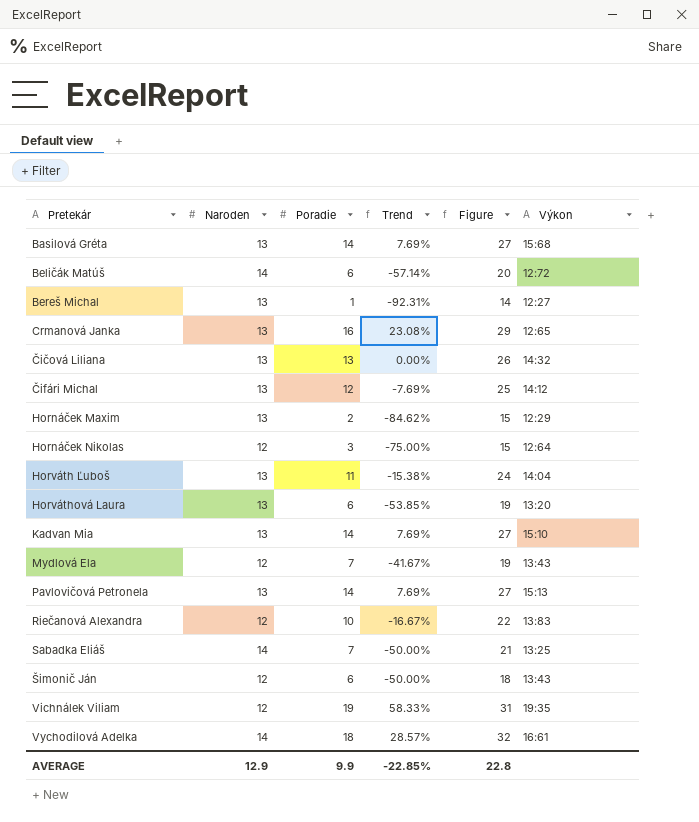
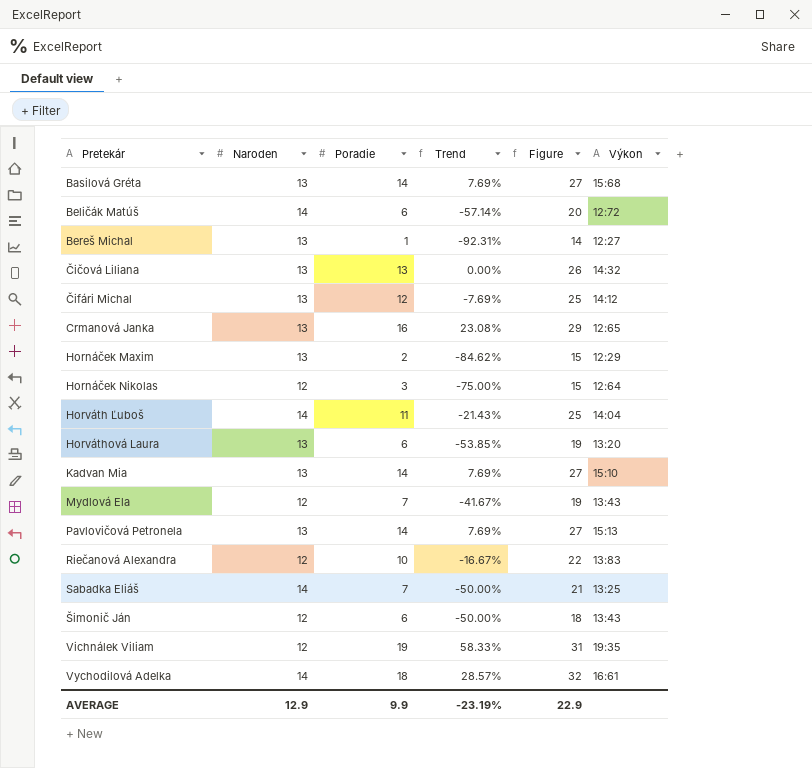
row order: none -> Pretekár ascending
Horváth Ľuboš | Naroden: 13 -> 14
Horváth Ľuboš | Trend: -15.38% -> -21.43%
Horváth Ľuboš | Figure: 24 -> 25
AVERAGE | Trend: -22.85% -> -23.19%
AVERAGE | Figure: 22.8 -> 22.9

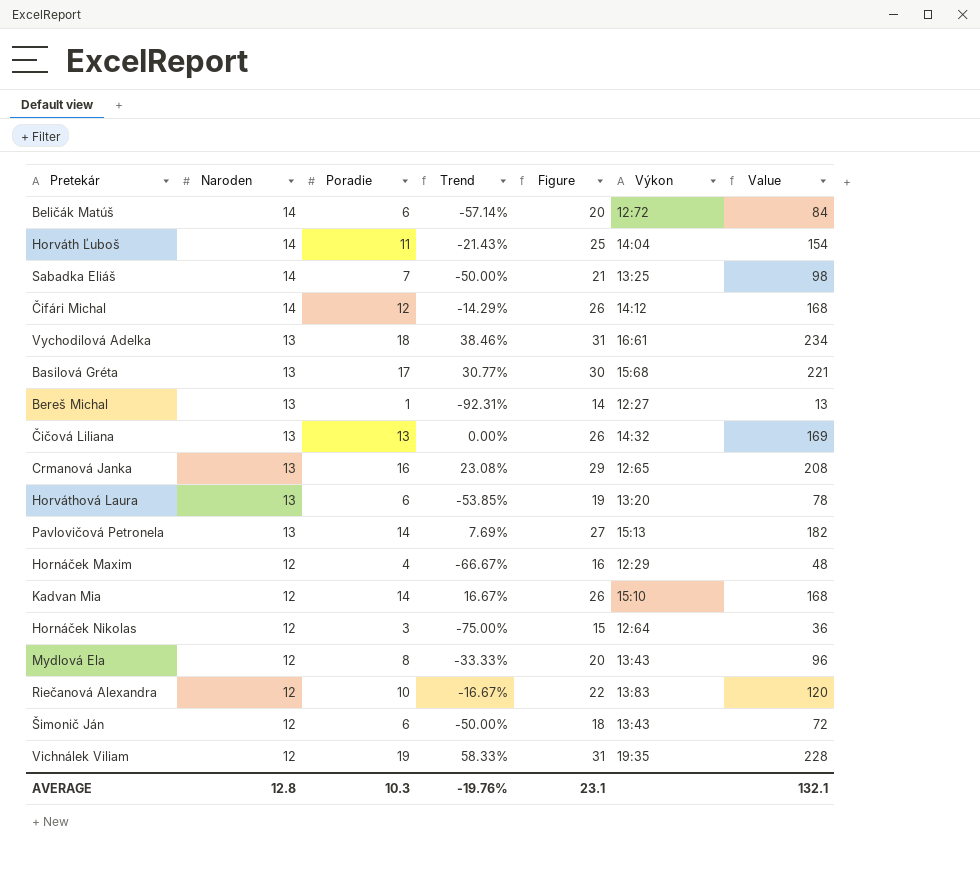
row order: Pretekár ascending -> Naroden descending
column Value | formula: none -> [Naroden] * [Poradie]
Čifári Michal | Naroden: 13 -> 14
Čifári Michal | Trend: -7.69% -> -14.29%
Čifári Michal | Figure: 25 -> 26
Vychodilová Adelka | Naroden: 14 -> 13
Vychodilová Adelka | Trend: 28.57% -> 38.46%
Vychodilová Adelka | Figure: 32 -> 31
Basilová Gréta | Poradie: 14 -> 17
Basilová Gréta | Trend: 7.69% -> 30.77%
Basilová Gréta | Figure: 27 -> 30
Hornáček Maxim | Naroden: 13 -> 12
Hornáček Maxim | Poradie: 2 -> 4
Hornáček Maxim | Trend: -84.62% -> -66.67%
Hornáček Maxim | Figure: 15 -> 16
Kadvan Mia | Naroden: 13 -> 12
Kadvan Mia | Trend: 7.69% -> 16.67%
Kadvan Mia | Figure: 27 -> 26
Mydlová Ela | Poradie: 7 -> 8
Mydlová Ela | Trend: -41.67% -> -33.33%
Mydlová Ela | Figure: 19 -> 20
AVERAGE | Naroden: 12.9 -> 12.8
AVERAGE | Poradie: 9.9 -> 10.3
AVERAGE | Trend: -23.19% -> -19.76%
AVERAGE | Figure: 22.9 -> 23.1

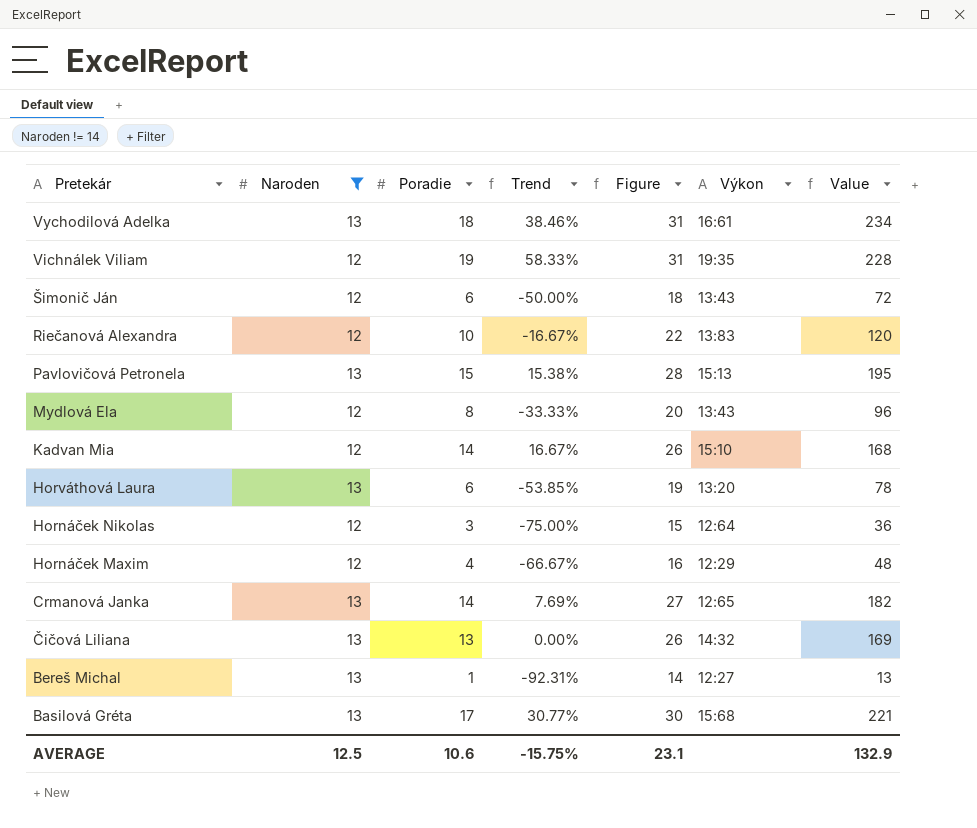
filter: none -> Naroden != 14
row order: Naroden descending -> Pretekár descending
Pavlovičová Petronela | Poradie: 14 -> 15
Pavlovičová Petronela | Trend: 7.69% -> 15.38%
Pavlovičová Petronela | Figure: 27 -> 28
Pavlovičová Petronela | Value: 182 -> 195
Crmanová Janka | Poradie: 16 -> 14
Crmanová Janka | Trend: 23.08% -> 7.69%
Crmanová Janka | Figure: 29 -> 27
Crmanová Janka | Value: 208 -> 182
AVERAGE | Naroden: 12.8 -> 12.5
AVERAGE | Poradie: 10.3 -> 10.6
AVERAGE | Trend: -19.76% -> -15.75%
AVERAGE | Value: 132.1 -> 132.9

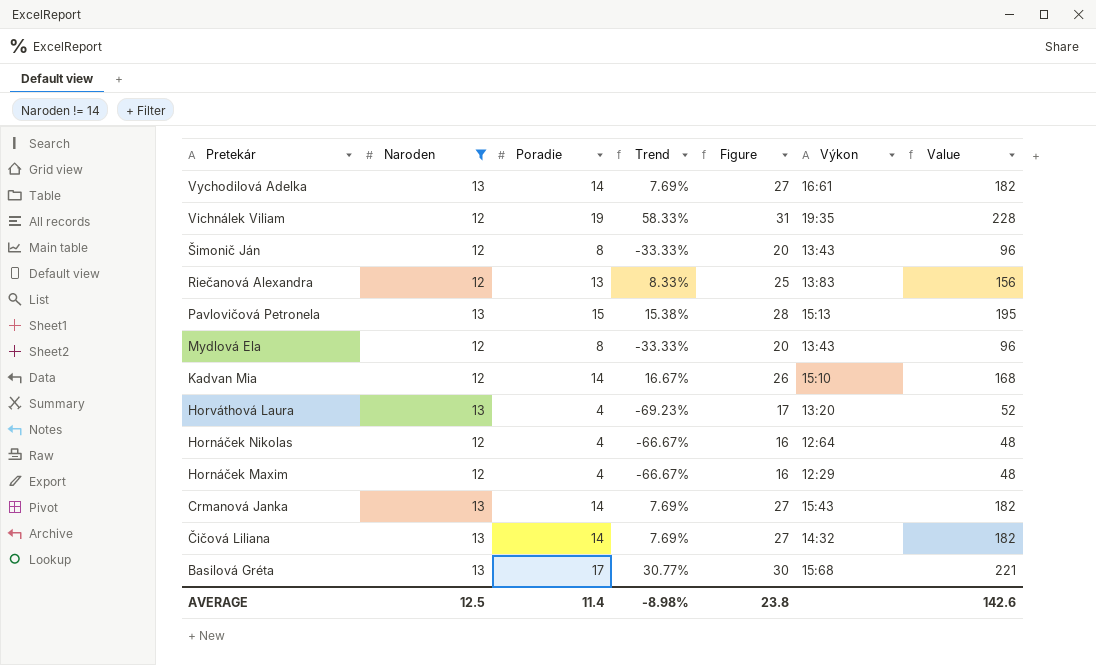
row Bereš Michal: 13 | 1 | -92.31% | 14 | 12:27 | 13 -> none
Vychodilová Adelka | Poradie: 18 -> 14
Vychodilová Adelka | Trend: 38.46% -> 7.69%
Vychodilová Adelka | Figure: 31 -> 27
Vychodilová Adelka | Value: 234 -> 182
Šimonič Ján | Poradie: 6 -> 8
Šimonič Ján | Trend: -50.00% -> -33.33%
Šimonič Ján | Figure: 18 -> 20
Šimonič Ján | Value: 72 -> 96
Riečanová Alexandra | Poradie: 10 -> 13
Riečanová Alexandra | Trend: -16.67% -> 8.33%
Riečanová Alexandra | Figure: 22 -> 25
Riečanová Alexandra | Value: 120 -> 156
Horváthová Laura | Poradie: 6 -> 4
Horváthová Laura | Trend: -53.85% -> -69.23%
Horváthová Laura | Figure: 19 -> 17
Horváthová Laura | Value: 78 -> 52
Hornáček Nikolas | Poradie: 3 -> 4
Hornáček Nikolas | Trend: -75.00% -> -66.67%
Hornáček Nikolas | Figure: 15 -> 16
Hornáček Nikolas | Value: 36 -> 48
Crmanová Janka | Výkon: 12:65 -> 15:43
Čičová Liliana | Poradie: 13 -> 14
Čičová Liliana | Trend: 0.00% -> 7.69%
Čičová Liliana | Figure: 26 -> 27
Čičová Liliana | Value: 169 -> 182
AVERAGE | Poradie: 10.6 -> 11.4
AVERAGE | Trend: -15.75% -> -8.98%
AVERAGE | Figure: 23.1 -> 23.8
AVERAGE | Value: 132.9 -> 142.6

